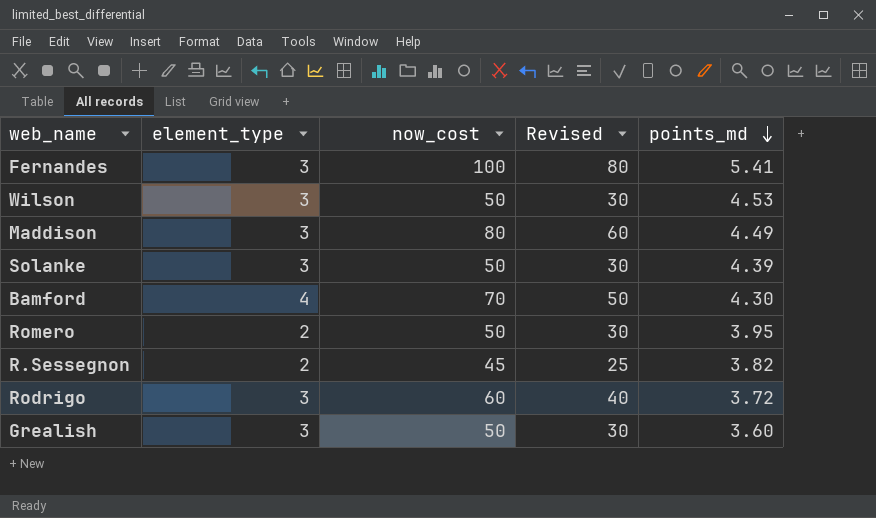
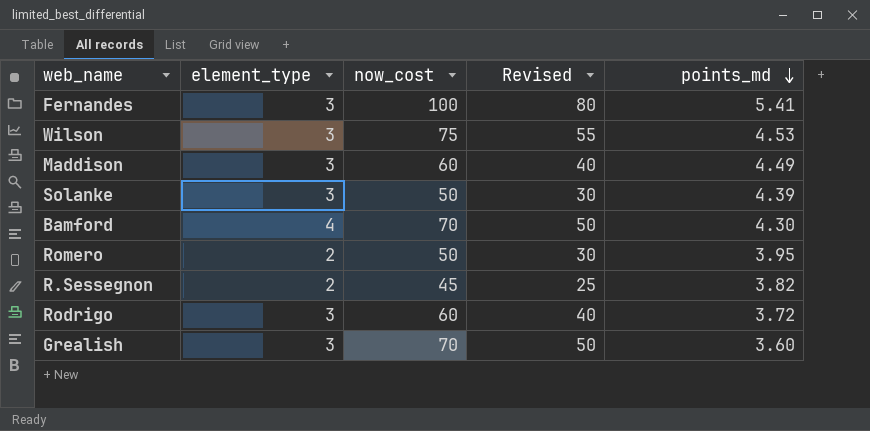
Wilson | now_cost: 50 -> 75
Wilson | Revised: 30 -> 55
Maddison | now_cost: 80 -> 60
Maddison | Revised: 60 -> 40
Grealish | now_cost: 50 -> 70
Grealish | Revised: 30 -> 50

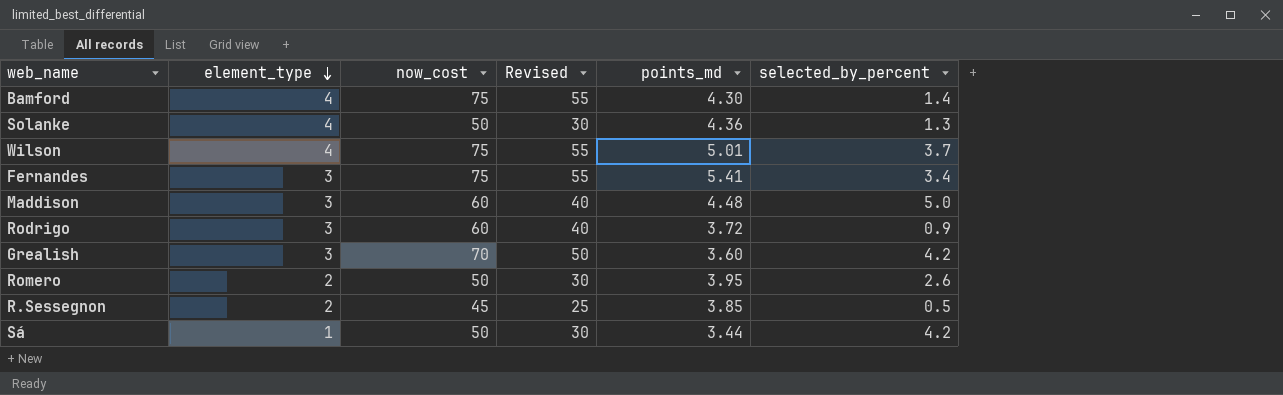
row order: points_md descending -> element_type descending
column selected_by_percent | position: none -> 6
Bamford | now_cost: 70 -> 75
Bamford | Revised: 50 -> 55
Solanke | element_type: 3 -> 4
Solanke | points_md: 4.39 -> 4.36
Wilson | element_type: 3 -> 4
Wilson | points_md: 4.53 -> 5.01
Fernandes | now_cost: 100 -> 75
Fernandes | Revised: 80 -> 55
Maddison | points_md: 4.49 -> 4.48
R.Sessegnon | points_md: 3.82 -> 3.85
row Sá: none -> 1 | 50 | 30 | 3.44 | 4.2

